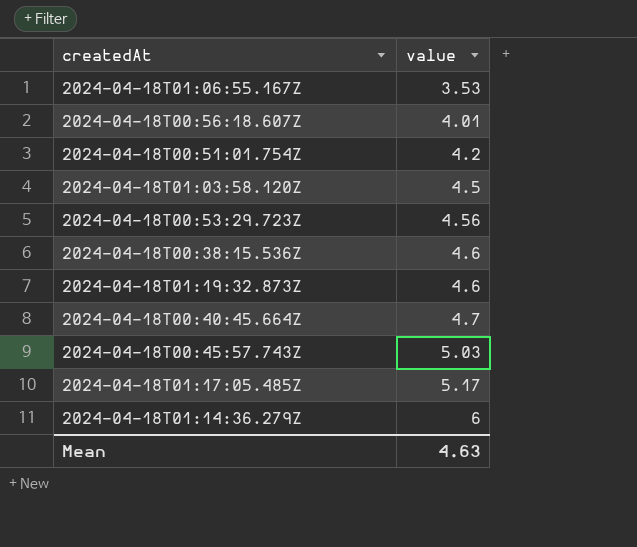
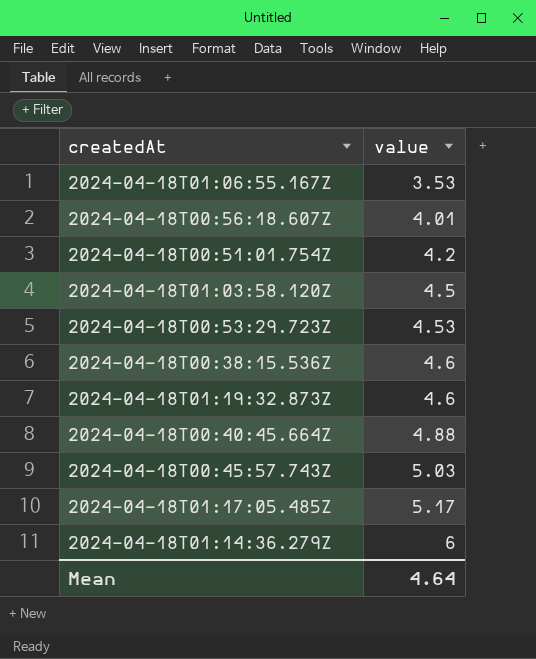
2024-04-18T00:53:29.723Z | value: 4.56 -> 4.53
2024-04-18T00:40:45.664Z | value: 4.7 -> 4.88
Mean | value: 4.63 -> 4.64

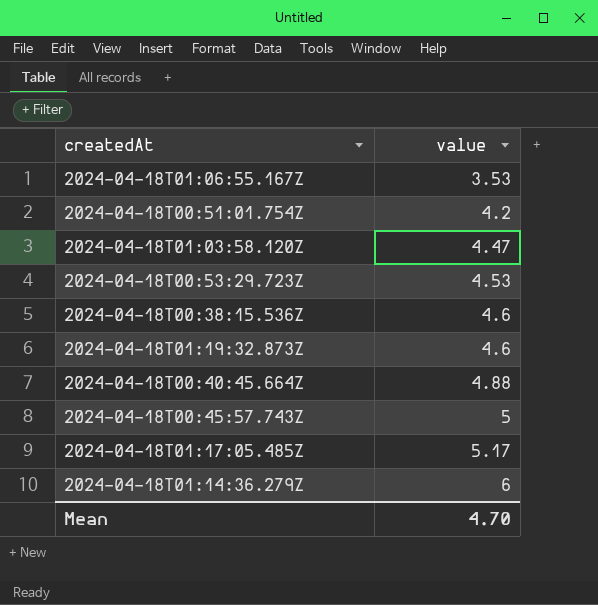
row 2024-04-18T00:56:18.607Z: 4.01 -> none
2024-04-18T01:03:58.120Z | value: 4.5 -> 4.47
2024-04-18T00:45:57.743Z | value: 5.03 -> 5
Mean | value: 4.64 -> 4.70

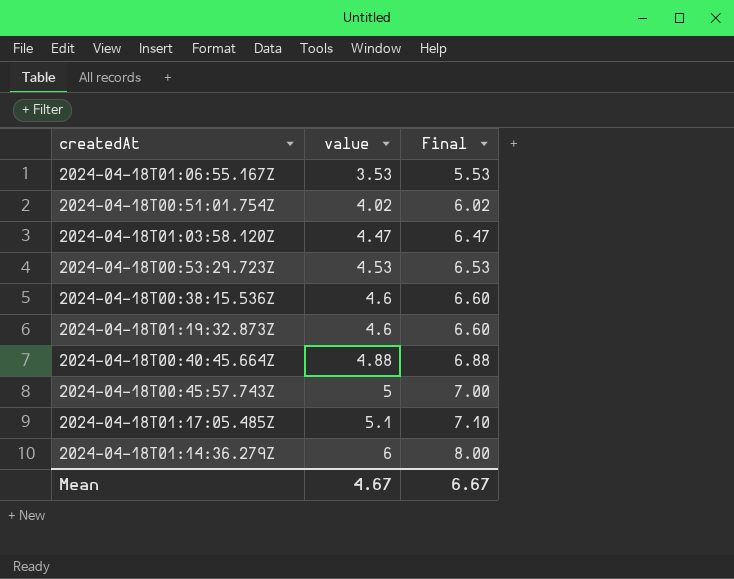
column Final | formula: none -> [value] + 2
2024-04-18T00:51:01.754Z | value: 4.2 -> 4.02
2024-04-18T01:17:05.485Z | value: 5.17 -> 5.1
Mean | value: 4.70 -> 4.67

